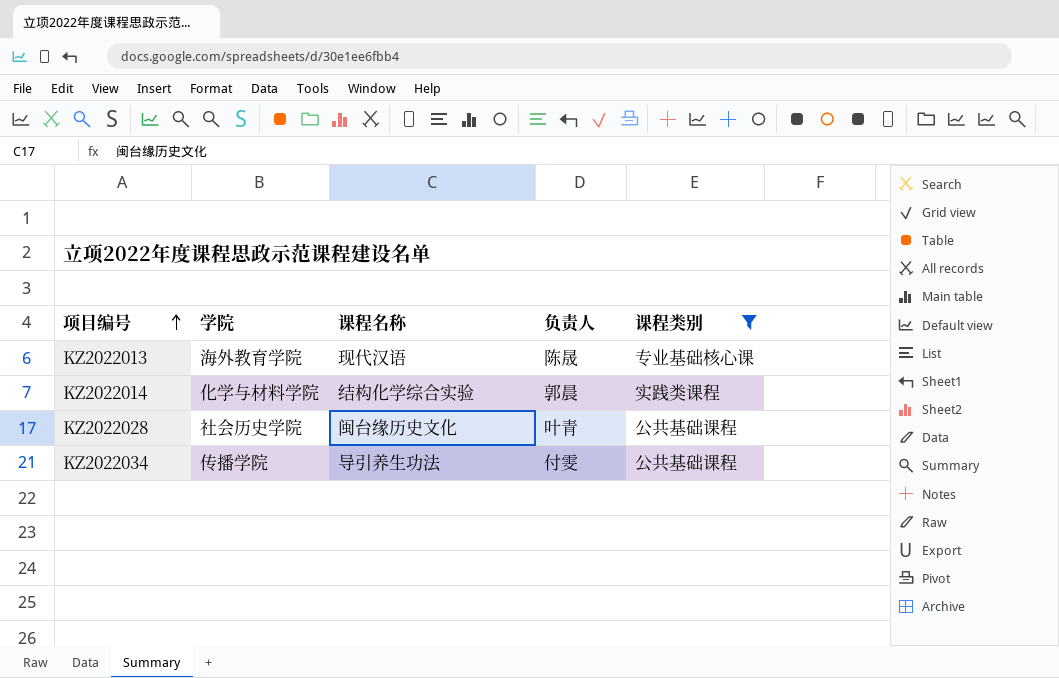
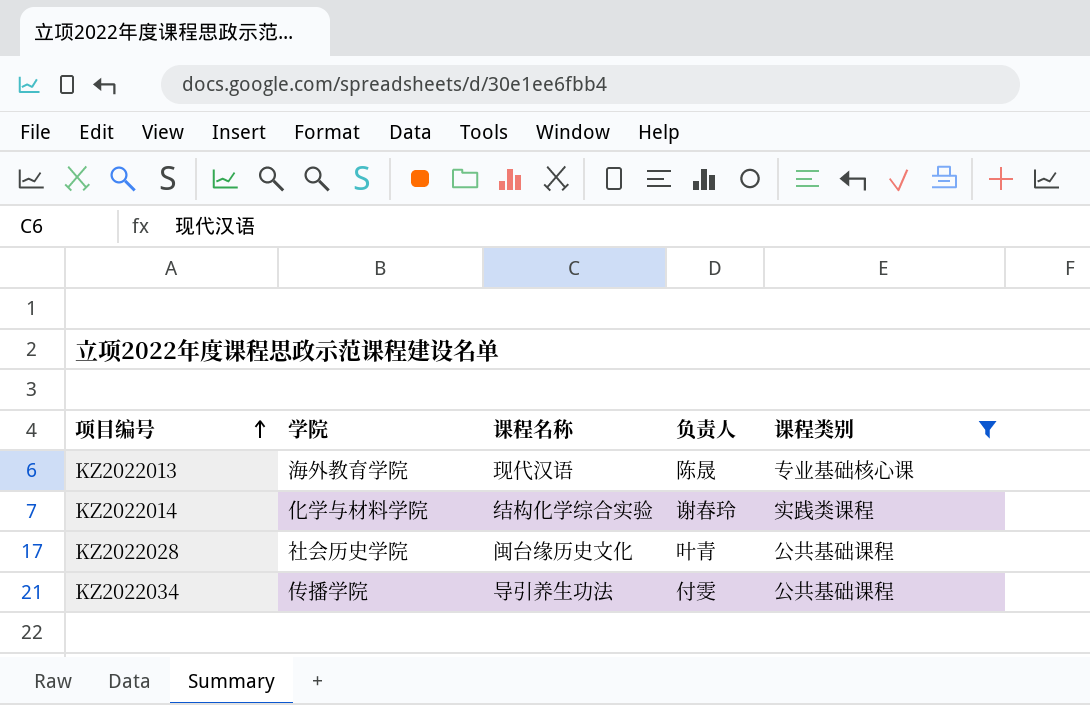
KZ2022014 | 负责人: 郭晨 -> 谢春玲

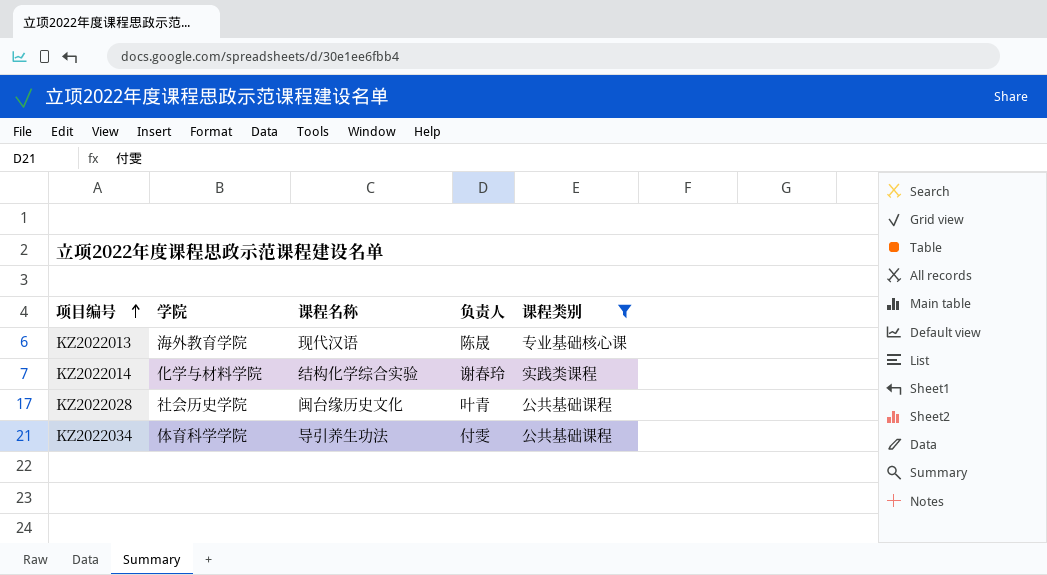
KZ2022034 | 学院: 传播学院 -> 体育科学学院

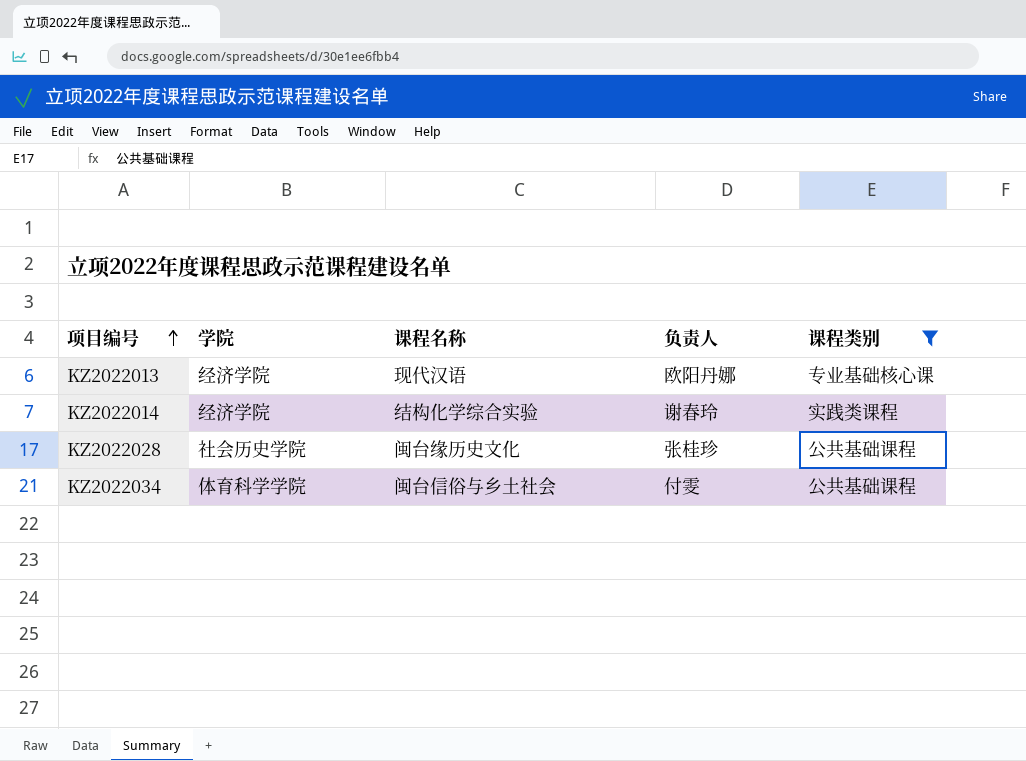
KZ2022013 | 学院: 海外教育学院 -> 经济学院
KZ2022013 | 负责人: 陈晟 -> 欧阳丹娜
KZ2022014 | 学院: 化学与材料学院 -> 经济学院
KZ2022028 | 负责人: 叶青 -> 张桂珍
KZ2022034 | 课程名称: 导引养生功法 -> 闽台信俗与乡土社会

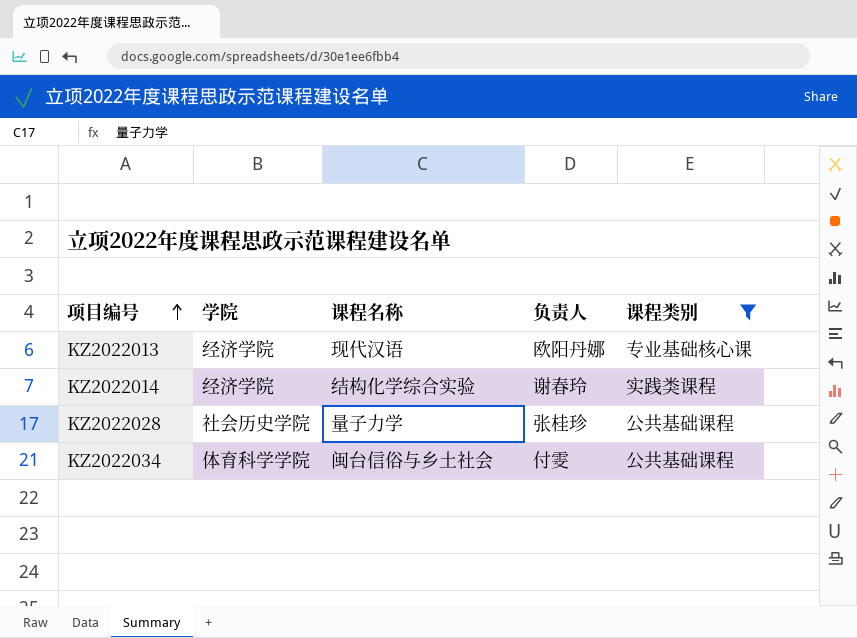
KZ2022028 | 课程名称: 闽台缘历史文化 -> 量子力学

